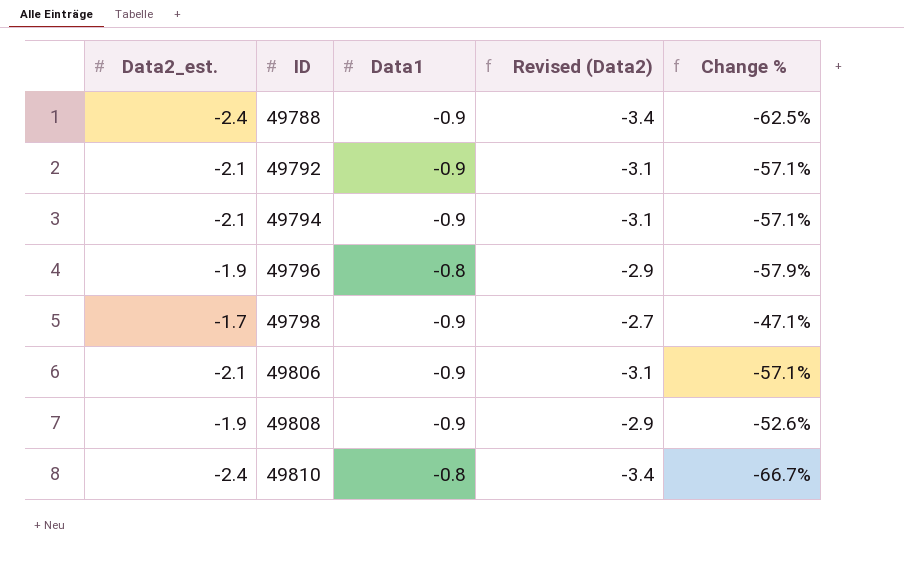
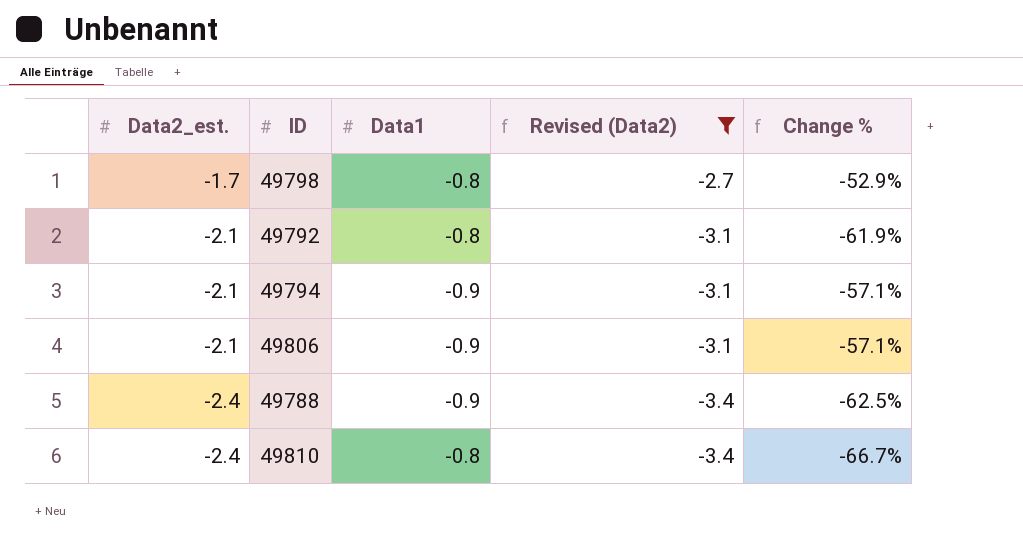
filter: none -> Revised (Data2) != -2.9
row order: ID ascending -> Data2_est. descending
49798 | Data1: -0.9 -> -0.8
49798 | Change %: -47.1% -> -52.9%
49792 | Data1: -0.9 -> -0.8
49792 | Change %: -57.1% -> -61.9%

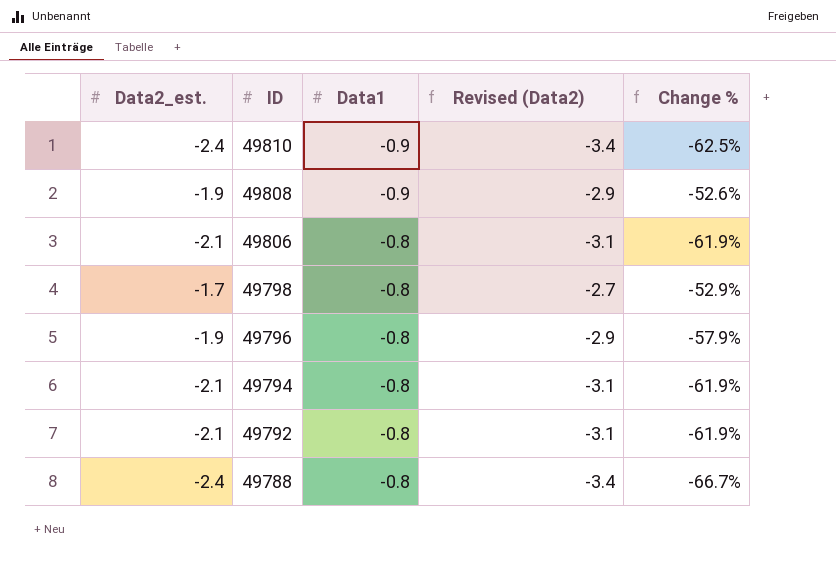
filter: Revised (Data2) != -2.9 -> none
row order: Data2_est. descending -> ID descending
49810 | Data1: -0.8 -> -0.9
49810 | Change %: -66.7% -> -62.5%
49806 | Data1: -0.9 -> -0.8
49806 | Change %: -57.1% -> -61.9%
49794 | Data1: -0.9 -> -0.8
49794 | Change %: -57.1% -> -61.9%
49788 | Data1: -0.9 -> -0.8
49788 | Change %: -62.5% -> -66.7%

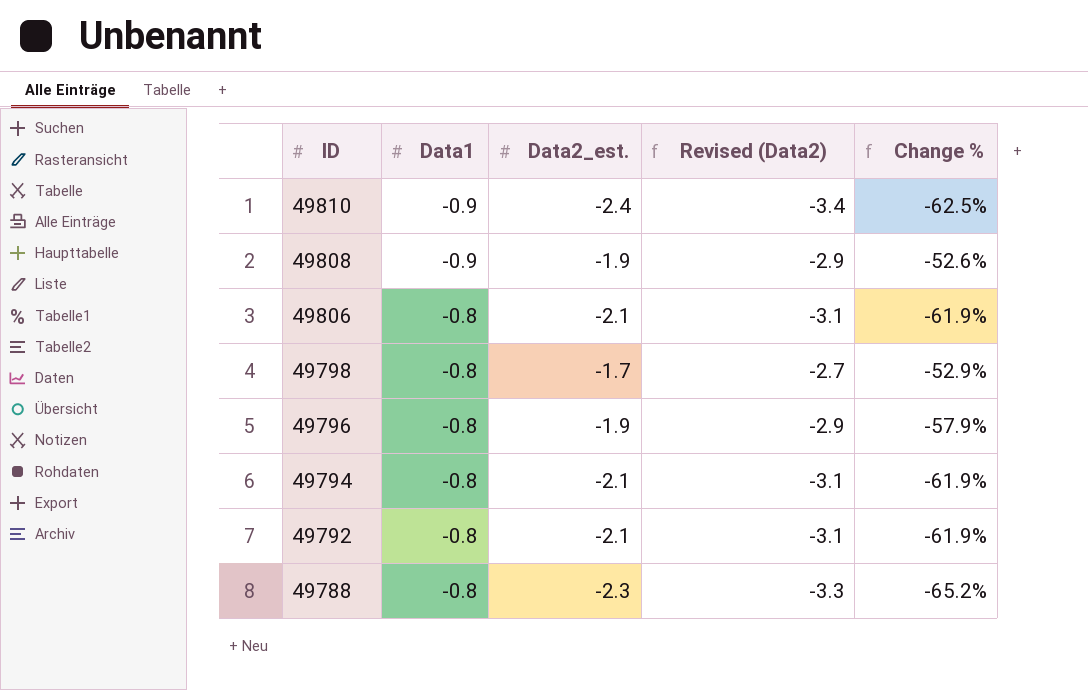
column Data2_est. | position: 1 -> 3
49788 | Data2_est.: -2.4 -> -2.3
49788 | Revised (Data2): -3.4 -> -3.3
49788 | Change %: -66.7% -> -65.2%

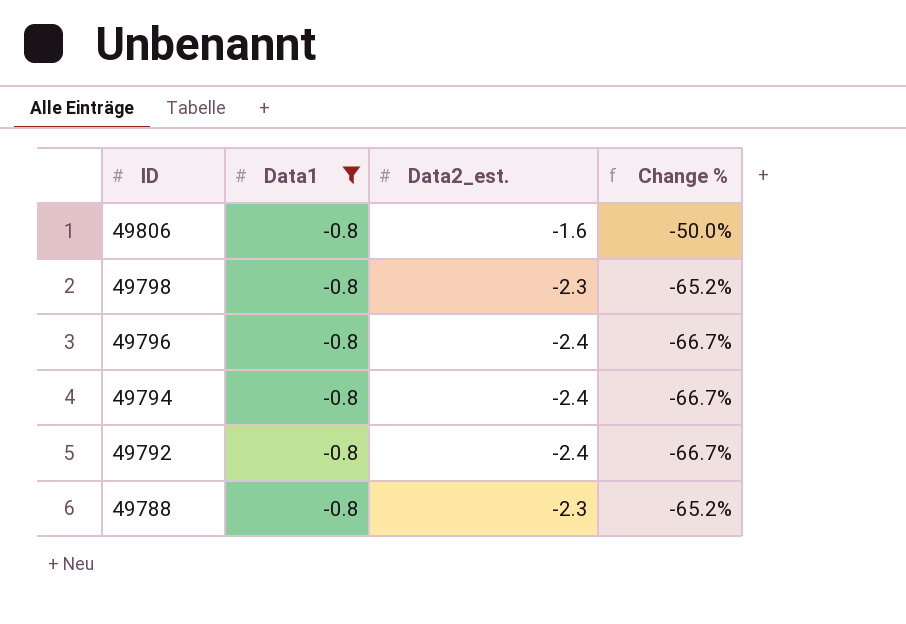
filter: none -> Data1 = -0.8
column Revised (Data2) | formula: [Data2_est.] - 1 -> none
49806 | Data2_est.: -2.1 -> -1.6
49806 | Change %: -61.9% -> -50.0%
49798 | Data2_est.: -1.7 -> -2.3
49798 | Change %: -52.9% -> -65.2%
49796 | Data2_est.: -1.9 -> -2.4
49796 | Change %: -57.9% -> -66.7%
49794 | Data2_est.: -2.1 -> -2.4
49794 | Change %: -61.9% -> -66.7%
49792 | Data2_est.: -2.1 -> -2.4
49792 | Change %: -61.9% -> -66.7%

